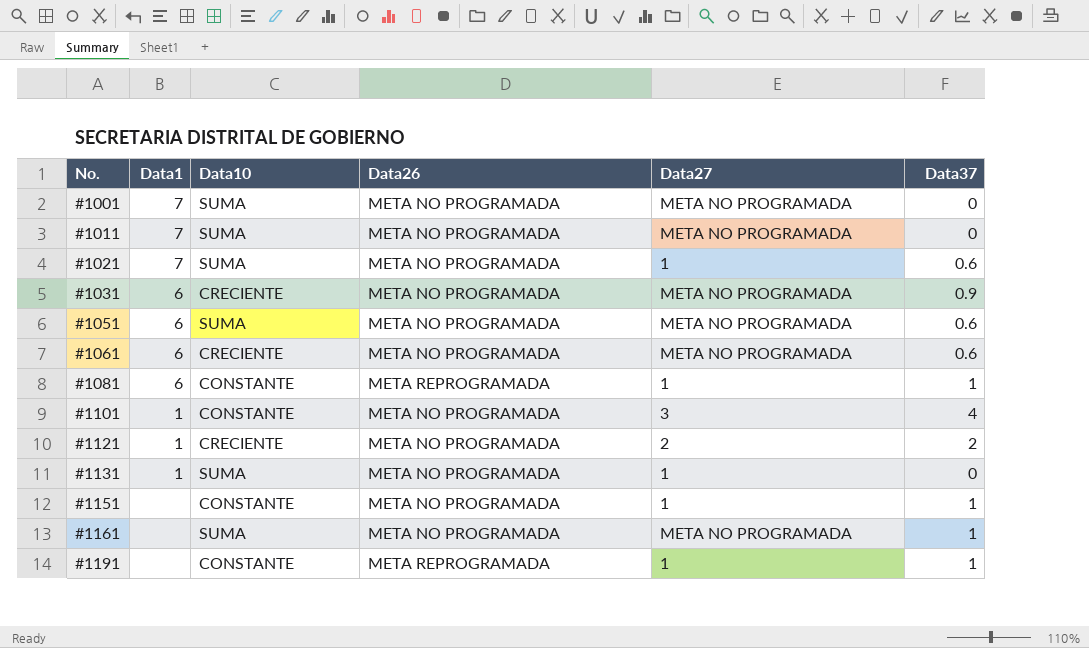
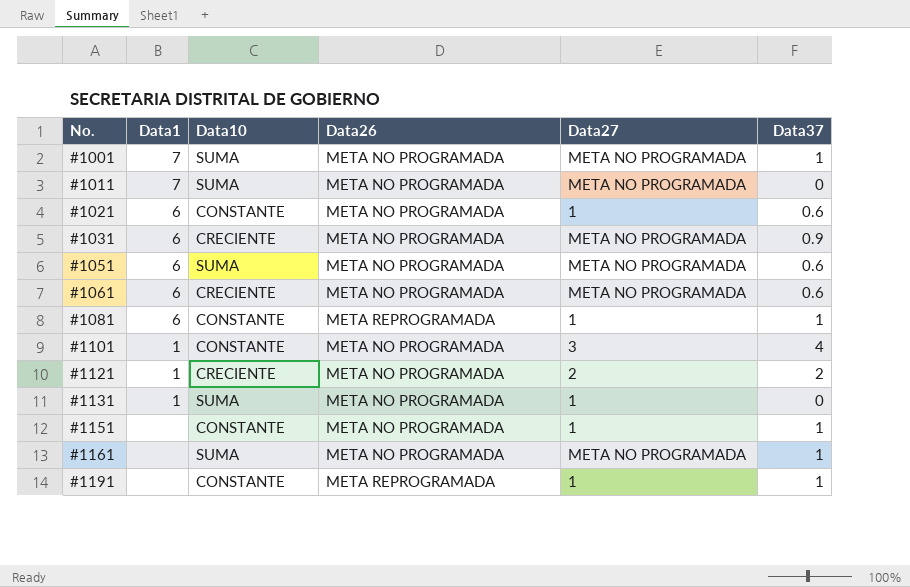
#1001 | Data37: 0 -> 1
#1021 | Data1: 7 -> 6
#1021 | Data10: SUMA -> CONSTANTE

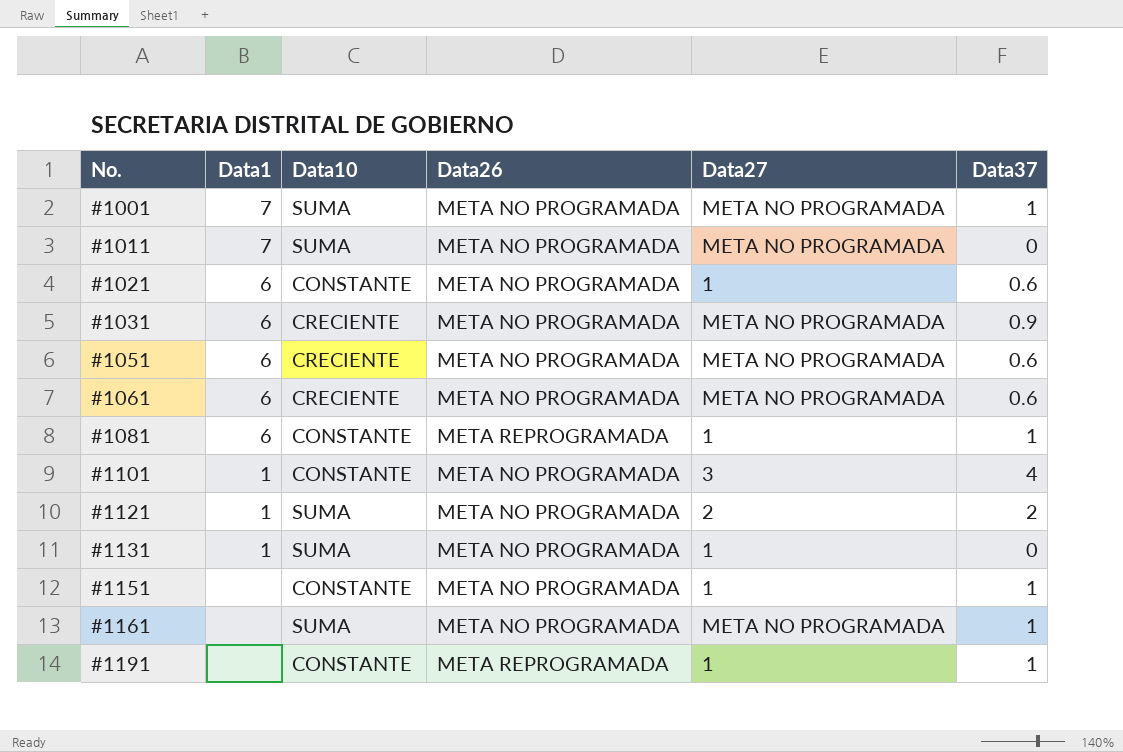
#1051 | Data10: SUMA -> CRECIENTE
#1121 | Data10: CRECIENTE -> SUMA

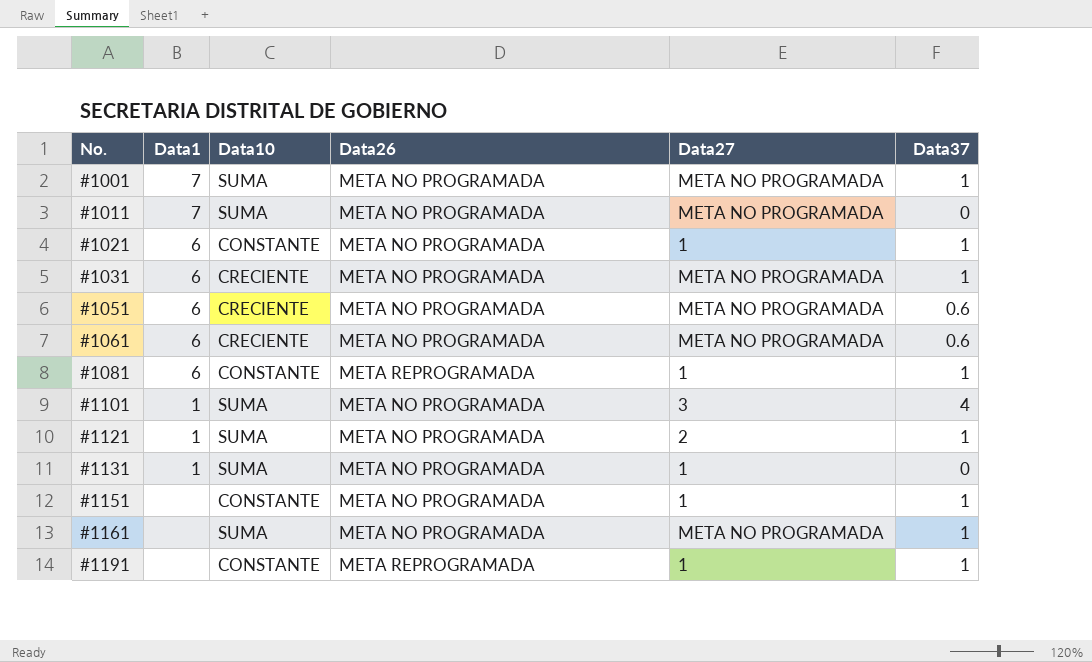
#1021 | Data37: 0.6 -> 1
#1031 | Data37: 0.9 -> 1
#1101 | Data10: CONSTANTE -> SUMA
#1121 | Data37: 2 -> 1

